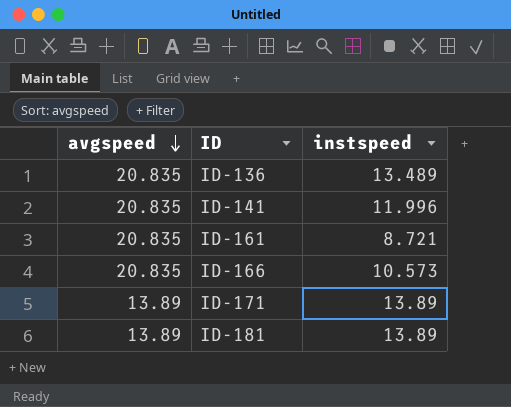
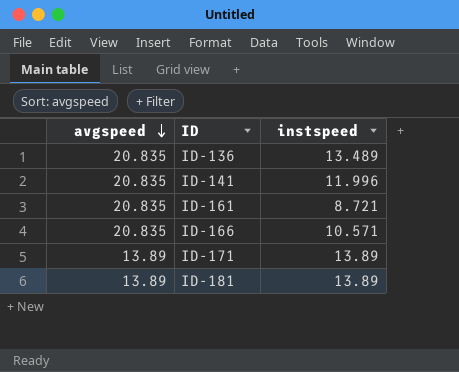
ID-166 | instspeed: 10.573 -> 10.571

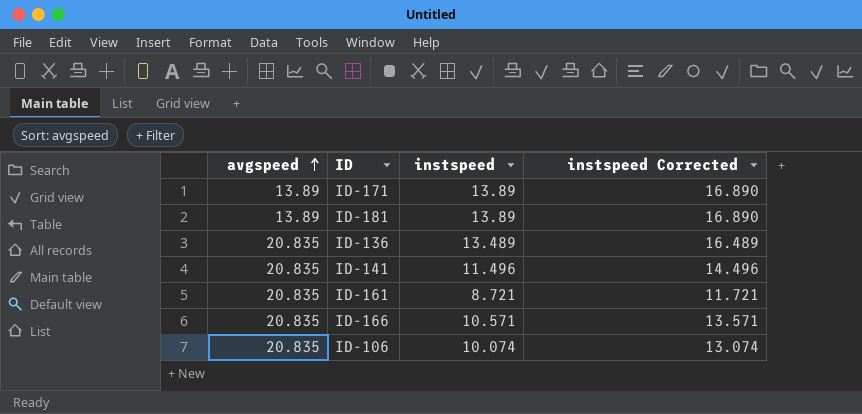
row order: avgspeed descending -> avgspeed ascending
column instspeed Corrected | formula: none -> [instspeed] + 3
ID-141 | instspeed: 11.996 -> 11.496
row ID-106: none -> 20.835 | 10.074 | 13.074

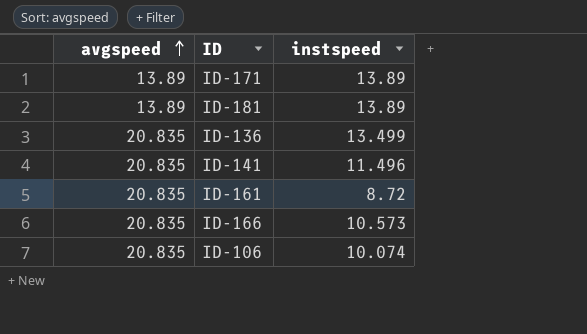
column instspeed Corrected | formula: [instspeed] + 3 -> none
ID-136 | instspeed: 13.489 -> 13.499
ID-161 | instspeed: 8.721 -> 8.72
ID-166 | instspeed: 10.571 -> 10.573

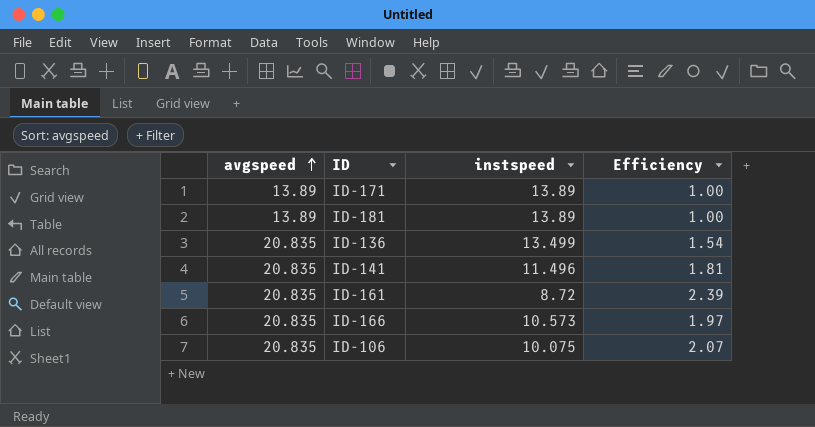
column Efficiency | formula: none -> [avgspeed] / [instspeed]
ID-106 | instspeed: 10.074 -> 10.075

